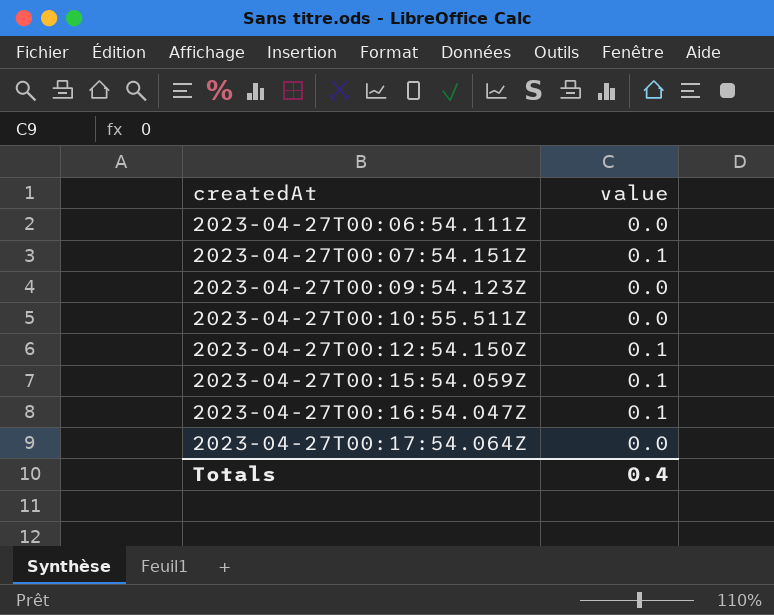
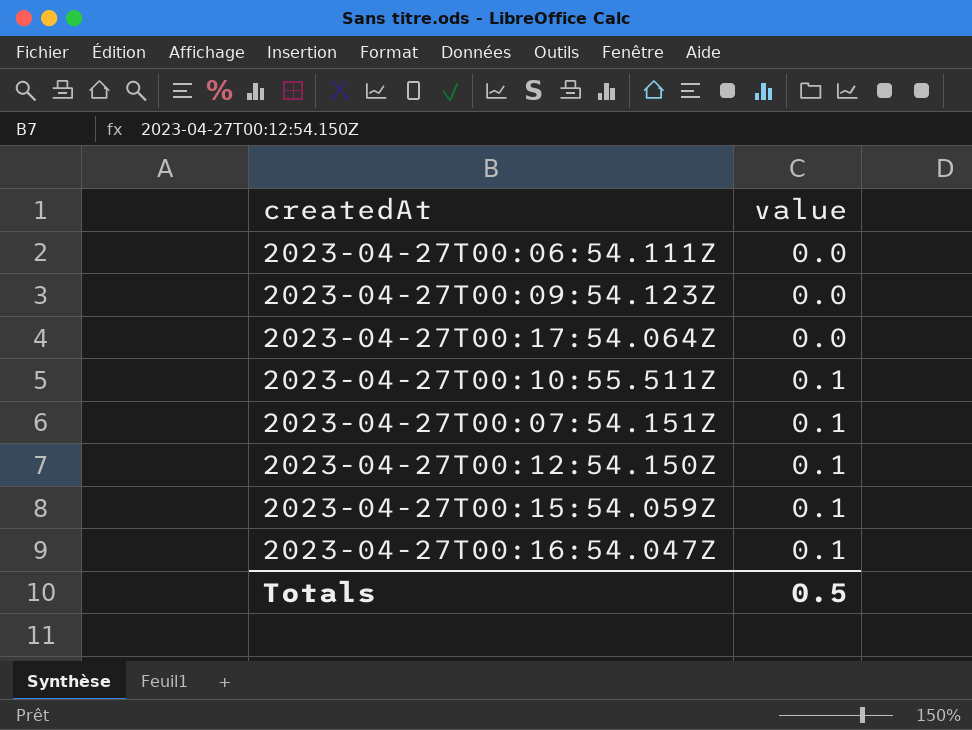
row order: createdAt ascending -> value ascending
2023-04-27T00:10:55.511Z | value: 0.0 -> 0.1
Totals | value: 0.4 -> 0.5

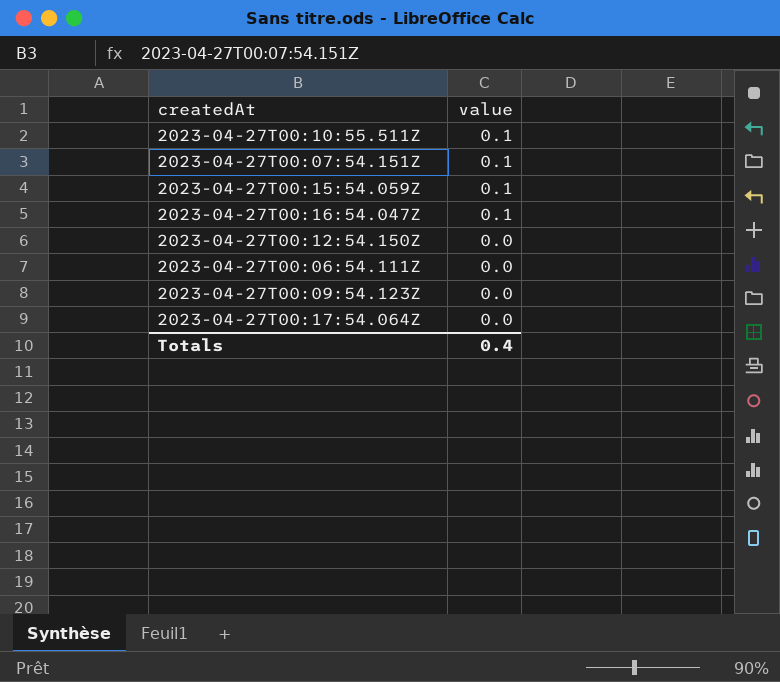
row order: value ascending -> value descending
2023-04-27T00:12:54.150Z | value: 0.1 -> 0.0
Totals | value: 0.5 -> 0.4

